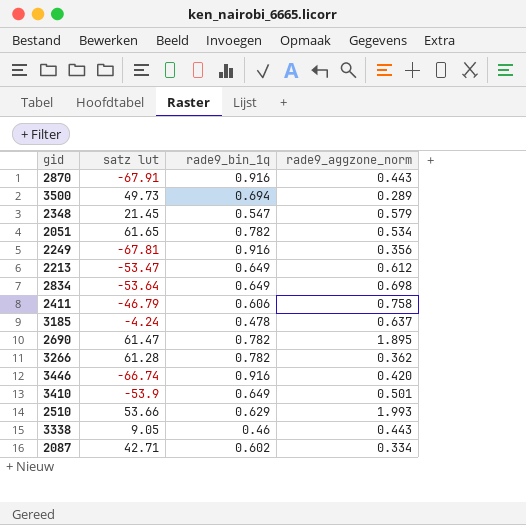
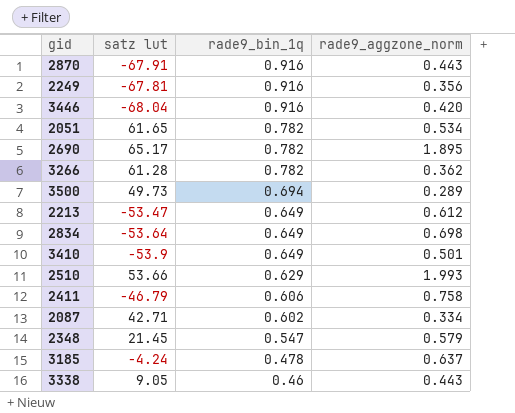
row order: none -> rade9_bin_1q descending
3446 | satz lut: -66.74 -> -68.04
2690 | satz lut: 61.47 -> 65.17

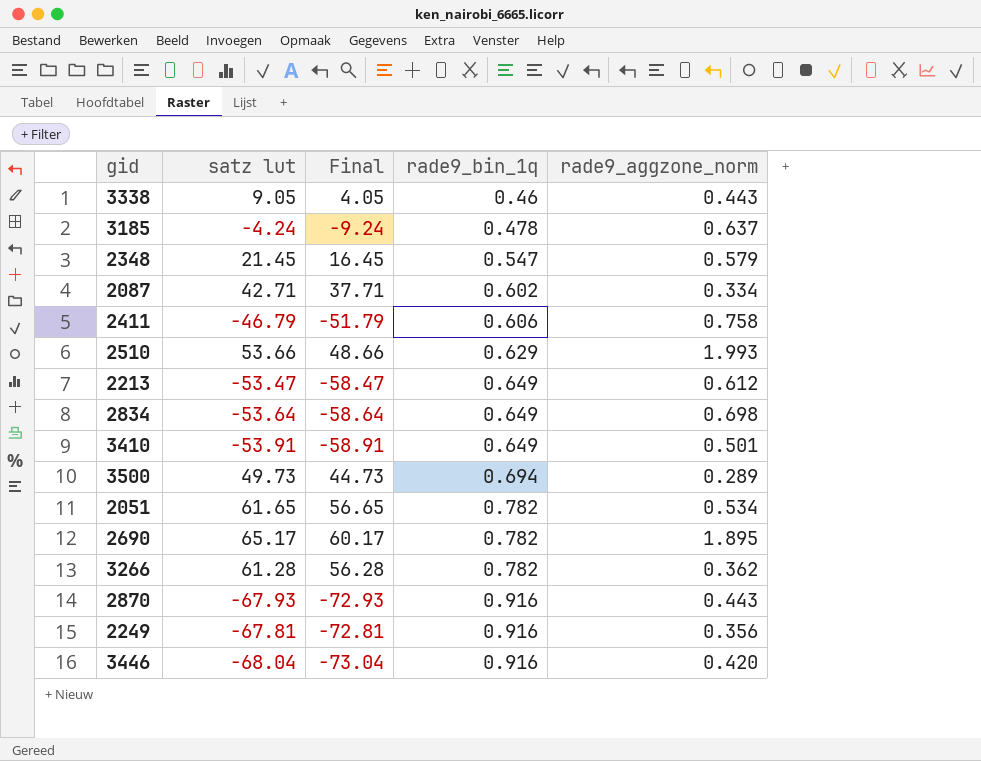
row order: rade9_bin_1q descending -> rade9_bin_1q ascending
column Final | formula: none -> [satz lut] - 5
3410 | satz lut: -53.9 -> -53.91
2870 | satz lut: -67.91 -> -67.93

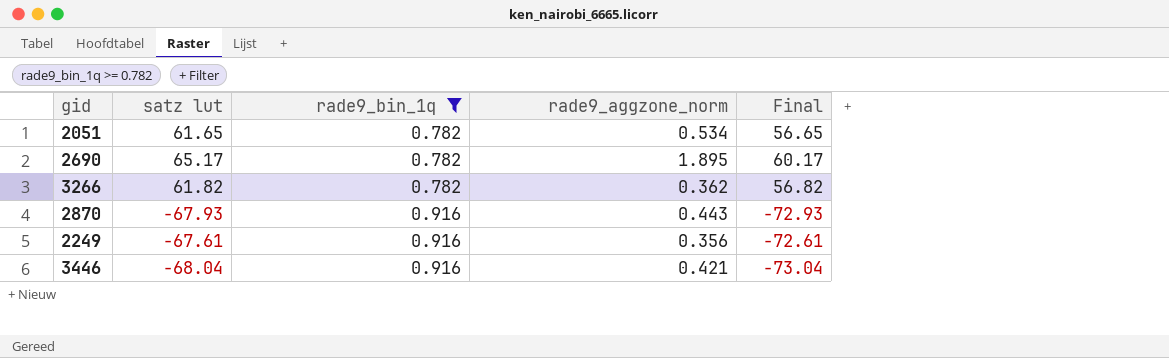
filter: none -> rade9_bin_1q >= 0.782
column Final | position: 3 -> 5
3266 | satz lut: 61.28 -> 61.82
3266 | Final: 56.28 -> 56.82
2249 | satz lut: -67.81 -> -67.61
2249 | Final: -72.81 -> -72.61
3446 | rade9_aggzone_norm: 0.420 -> 0.421

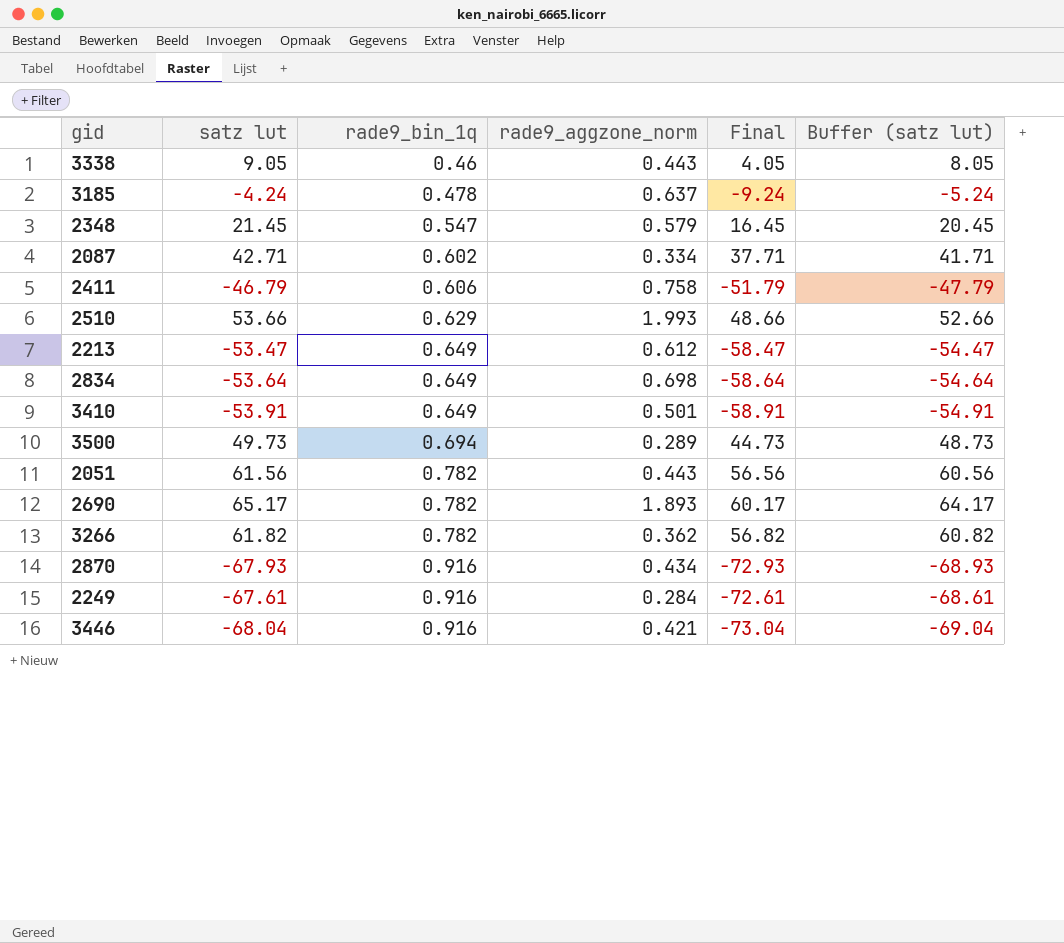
filter: rade9_bin_1q >= 0.782 -> none
column Buffer (satz lut) | formula: none -> [satz lut] - 1
2051 | satz lut: 61.65 -> 61.56
2051 | rade9_aggzone_norm: 0.534 -> 0.443
2051 | Final: 56.65 -> 56.56
2690 | rade9_aggzone_norm: 1.895 -> 1.893
2870 | rade9_aggzone_norm: 0.443 -> 0.434
2249 | rade9_aggzone_norm: 0.356 -> 0.284

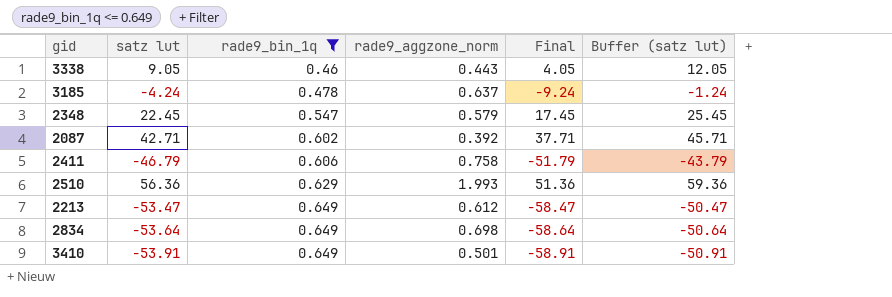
filter: none -> rade9_bin_1q <= 0.649
column Buffer (satz lut) | formula: [satz lut] - 1 -> [satz lut] + 3
2348 | satz lut: 21.45 -> 22.45
2348 | Final: 16.45 -> 17.45
2087 | rade9_aggzone_norm: 0.334 -> 0.392
2510 | satz lut: 53.66 -> 56.36
2510 | Final: 48.66 -> 51.36

